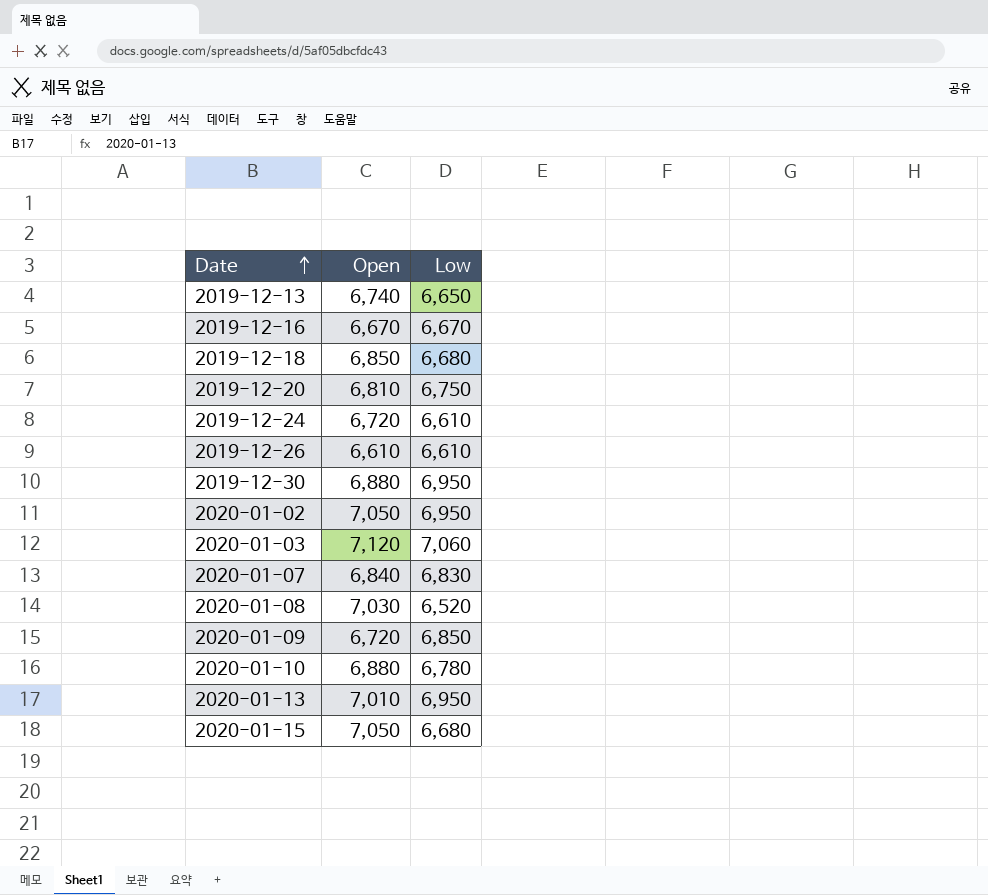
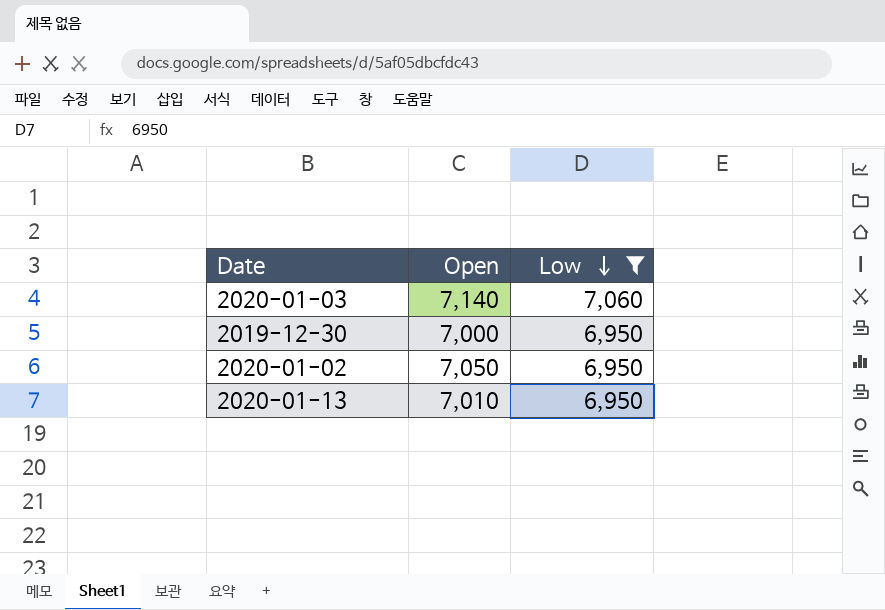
filter: none -> Low >= 6,950
row order: Date ascending -> Low descending
2020-01-03 | Open: 7,120 -> 7,140
2019-12-30 | Open: 6,880 -> 7,000

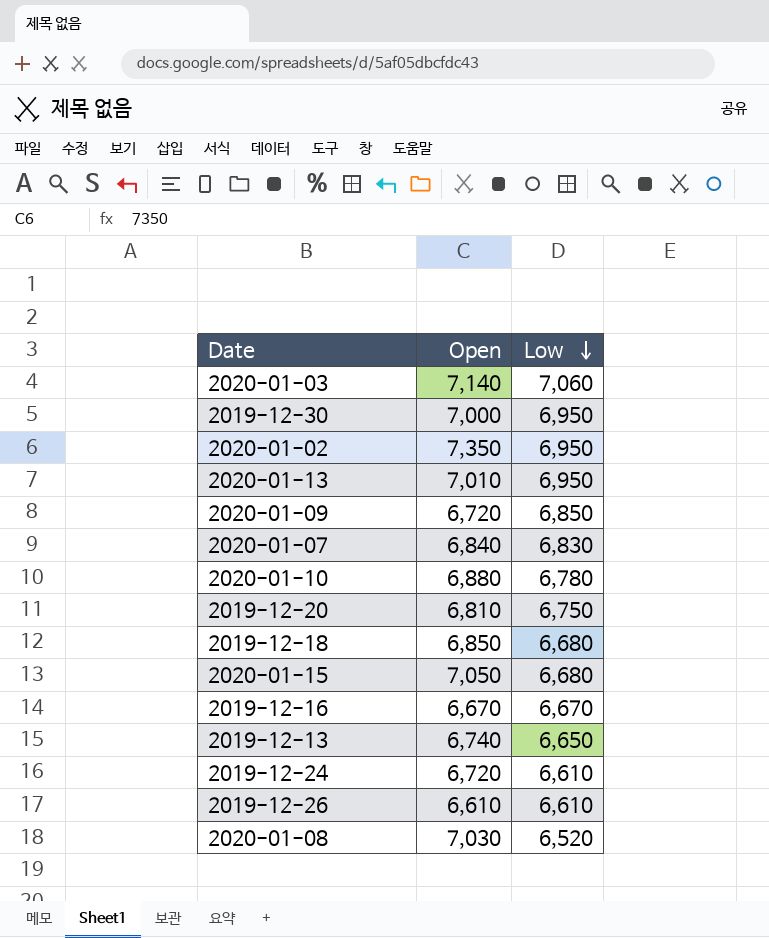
filter: Low >= 6,950 -> none
2020-01-02 | Open: 7,050 -> 7,350

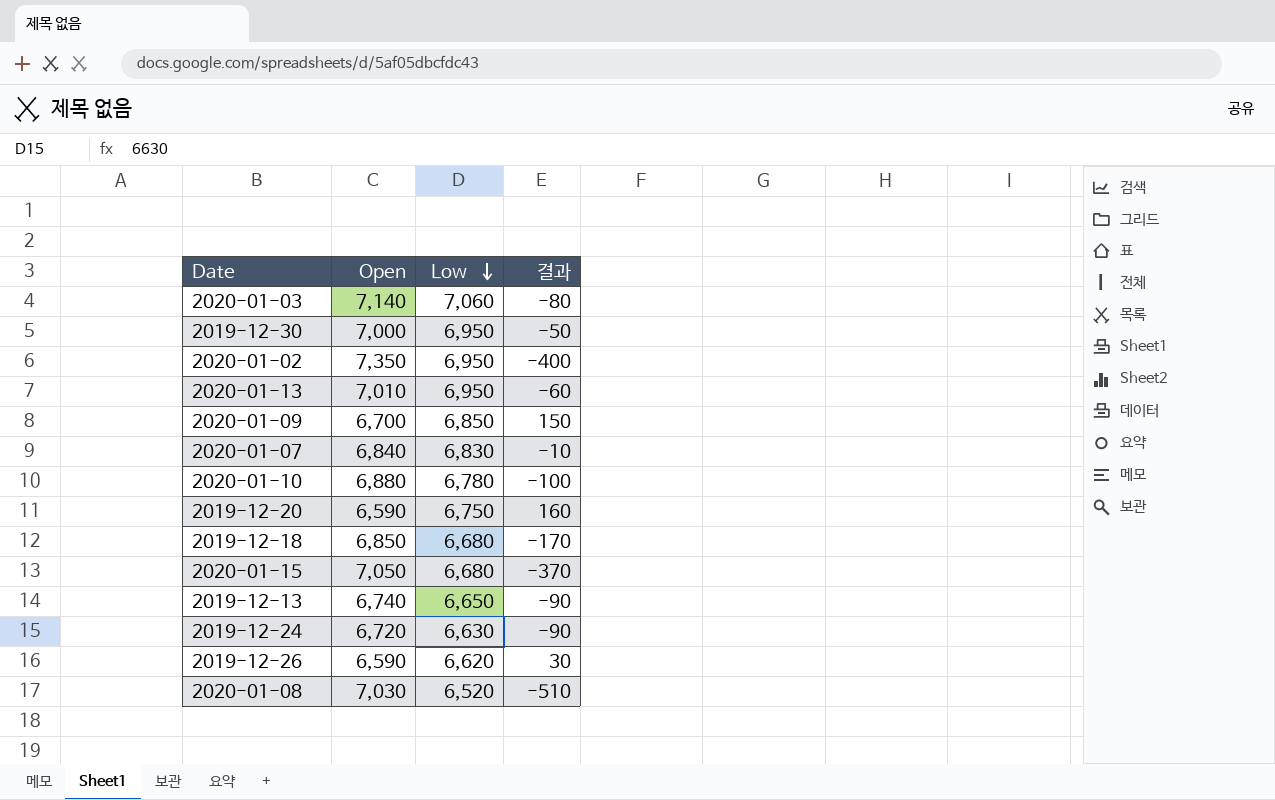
column 결과 | formula: none -> [Low] - [Open]
row 2019-12-16: 6,670 | 6,670 -> none
2020-01-09 | Open: 6,720 -> 6,700
2019-12-20 | Open: 6,810 -> 6,590
2019-12-24 | Low: 6,610 -> 6,630
2019-12-26 | Open: 6,610 -> 6,590
2019-12-26 | Low: 6,610 -> 6,620

